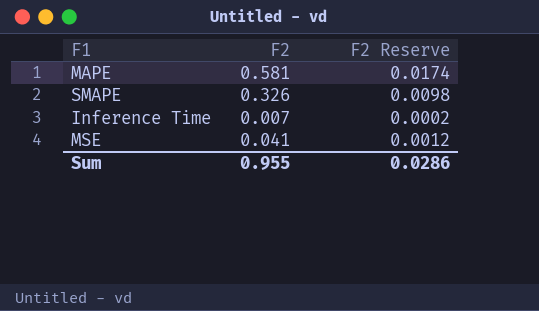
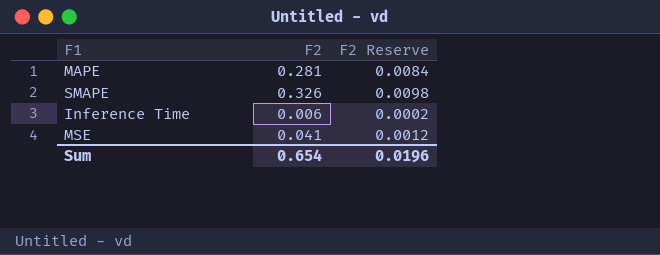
MAPE | F2: 0.581 -> 0.281
MAPE | F2 Reserve: 0.0174 -> 0.0084
Inference Time | F2: 0.007 -> 0.006
Sum | F2: 0.955 -> 0.654
Sum | F2 Reserve: 0.0286 -> 0.0196

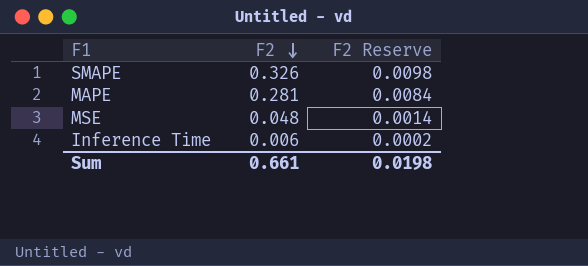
row order: none -> F2 descending
MSE | F2: 0.041 -> 0.048
MSE | F2 Reserve: 0.0012 -> 0.0014
Sum | F2: 0.654 -> 0.661
Sum | F2 Reserve: 0.0196 -> 0.0198

